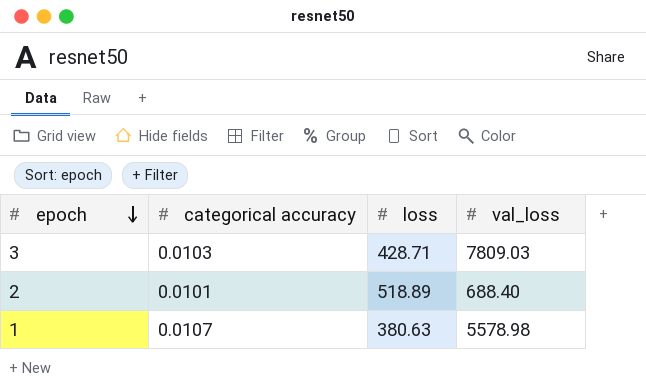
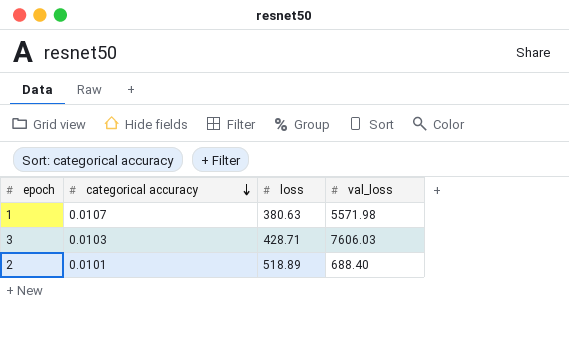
row order: epoch descending -> categorical accuracy descending
1 | val_loss: 5578.98 -> 5571.98
3 | val_loss: 7809.03 -> 7606.03

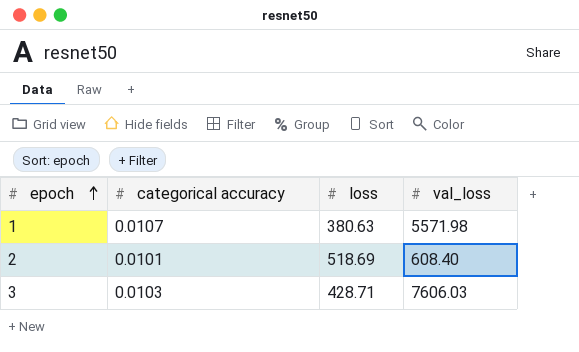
row order: categorical accuracy descending -> epoch ascending
2 | loss: 518.89 -> 518.69
2 | val_loss: 688.40 -> 608.40

